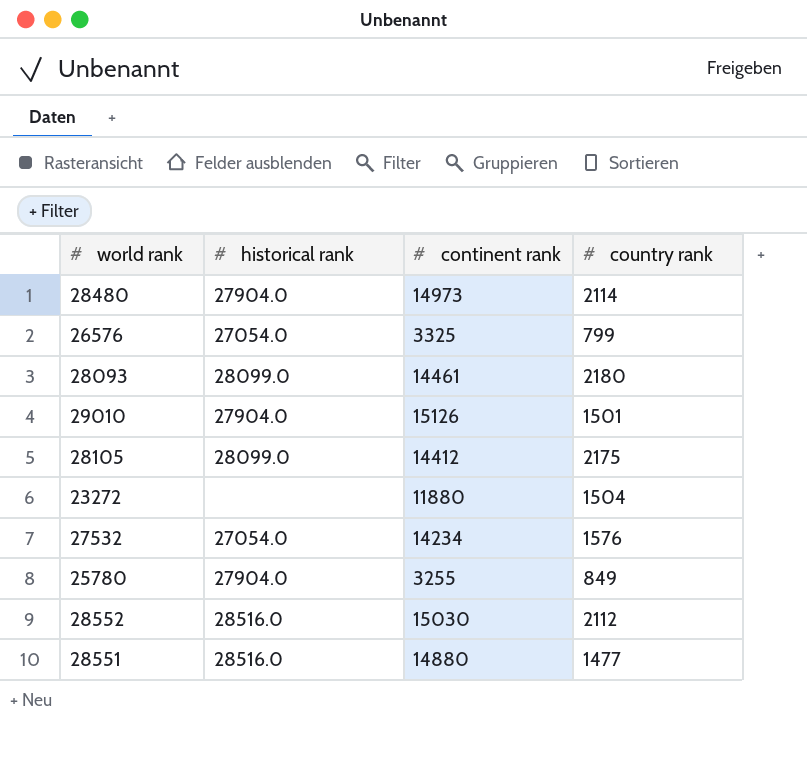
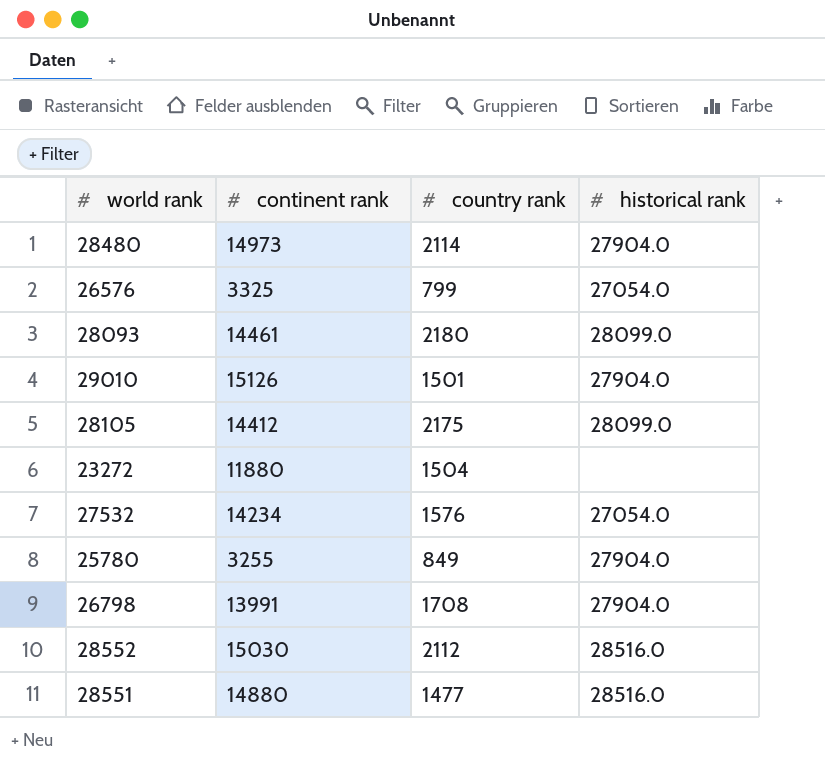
column historical rank | position: 2 -> 4
row 26798: none -> 13991 | 1708 | 27904.0

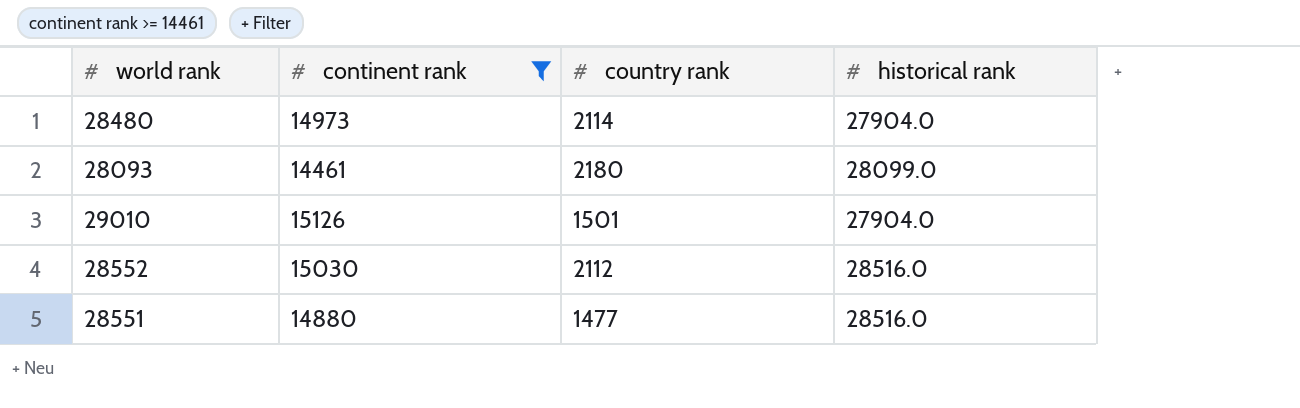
filter: none -> continent rank >= 14461

